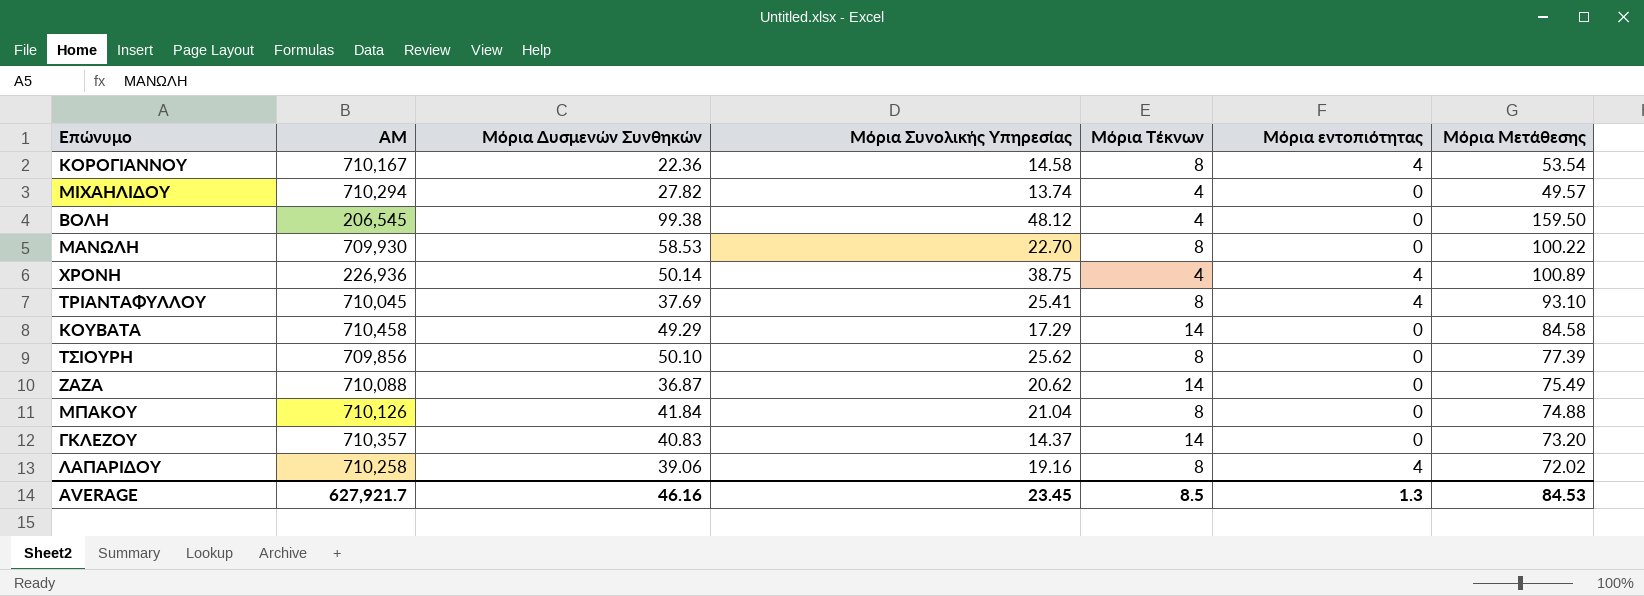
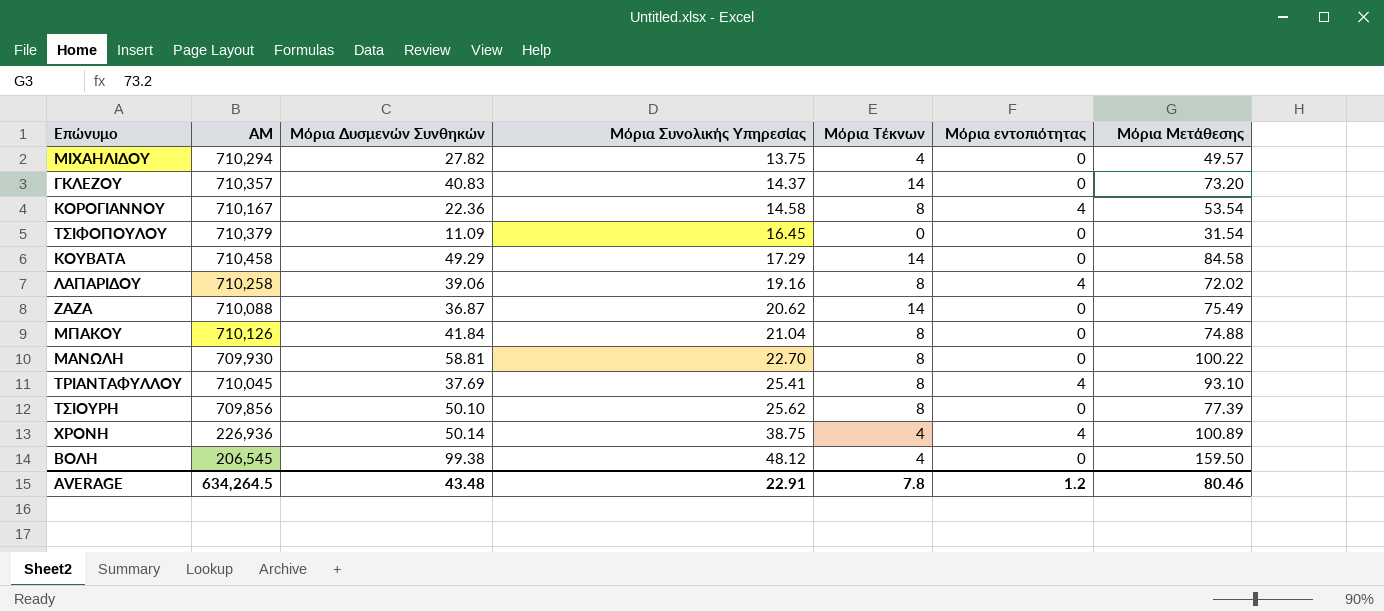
row order: none -> Μόρια Συνολικής Υπηρεσίας ascending
ΜΙΧΑΗΛΙΔΟΥ | Μόρια Συνολικής Υπηρεσίας: 13.74 -> 13.75
row ΤΣΙΦΟΠΟΥΛΟΥ: none -> 710,379 | 11.09 | 16.45 | 0 | 0 | 31.54
ΜΑΝΩΛΗ | Μόρια Δυσμενών Συνθηκών: 58.53 -> 58.81
AVERAGE | ΑΜ: 627,921.7 -> 634,264.5
AVERAGE | Μόρια Δυσμενών Συνθηκών: 46.16 -> 43.48
AVERAGE | Μόρια Συνολικής Υπηρεσίας: 23.45 -> 22.91
AVERAGE | Μόρια Τέκνων: 8.5 -> 7.8
AVERAGE | Μόρια εντοπιότητας: 1.3 -> 1.2
AVERAGE | Μόρια Μετάθεσης: 84.53 -> 80.46

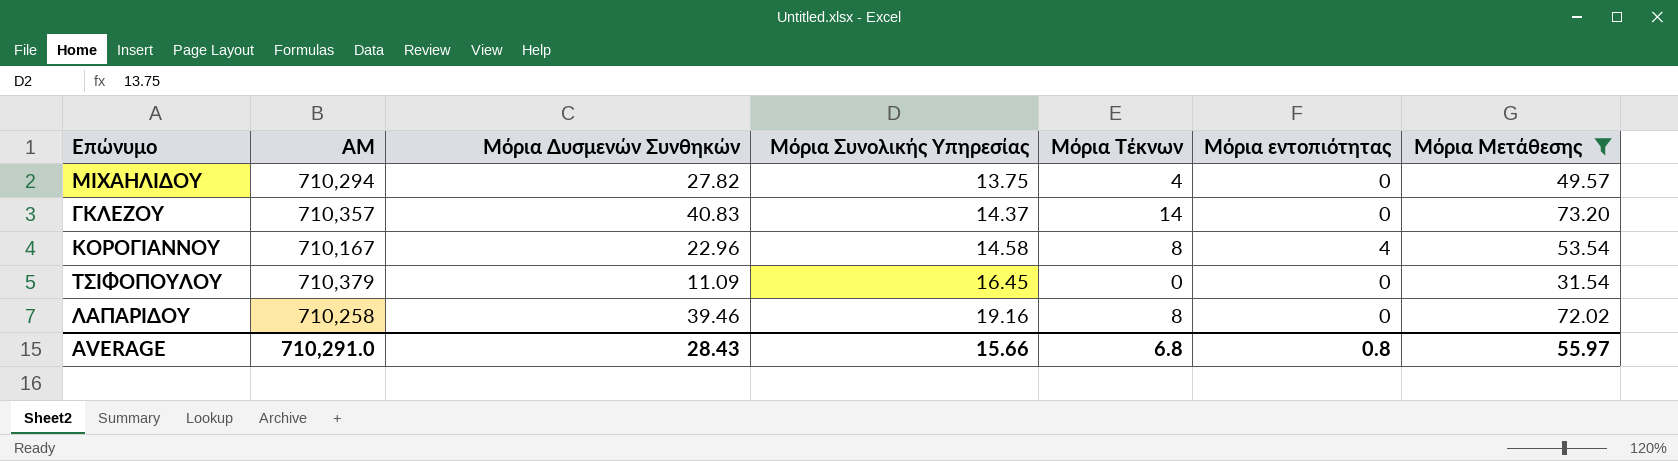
filter: none -> Μόρια Μετάθεσης <= 73.20
ΚΟΡΟΓΙΑΝΝΟΥ | Μόρια Δυσμενών Συνθηκών: 22.36 -> 22.96
ΛΑΠΑΡΙΔΟΥ | Μόρια Δυσμενών Συνθηκών: 39.06 -> 39.46
ΛΑΠΑΡΙΔΟΥ | Μόρια εντοπιότητας: 4 -> 0
AVERAGE | ΑΜ: 634,264.5 -> 710,291.0
AVERAGE | Μόρια Δυσμενών Συνθηκών: 43.48 -> 28.43
AVERAGE | Μόρια Συνολικής Υπηρεσίας: 22.91 -> 15.66
AVERAGE | Μόρια Τέκνων: 7.8 -> 6.8
AVERAGE | Μόρια εντοπιότητας: 1.2 -> 0.8
AVERAGE | Μόρια Μετάθεσης: 80.46 -> 55.97

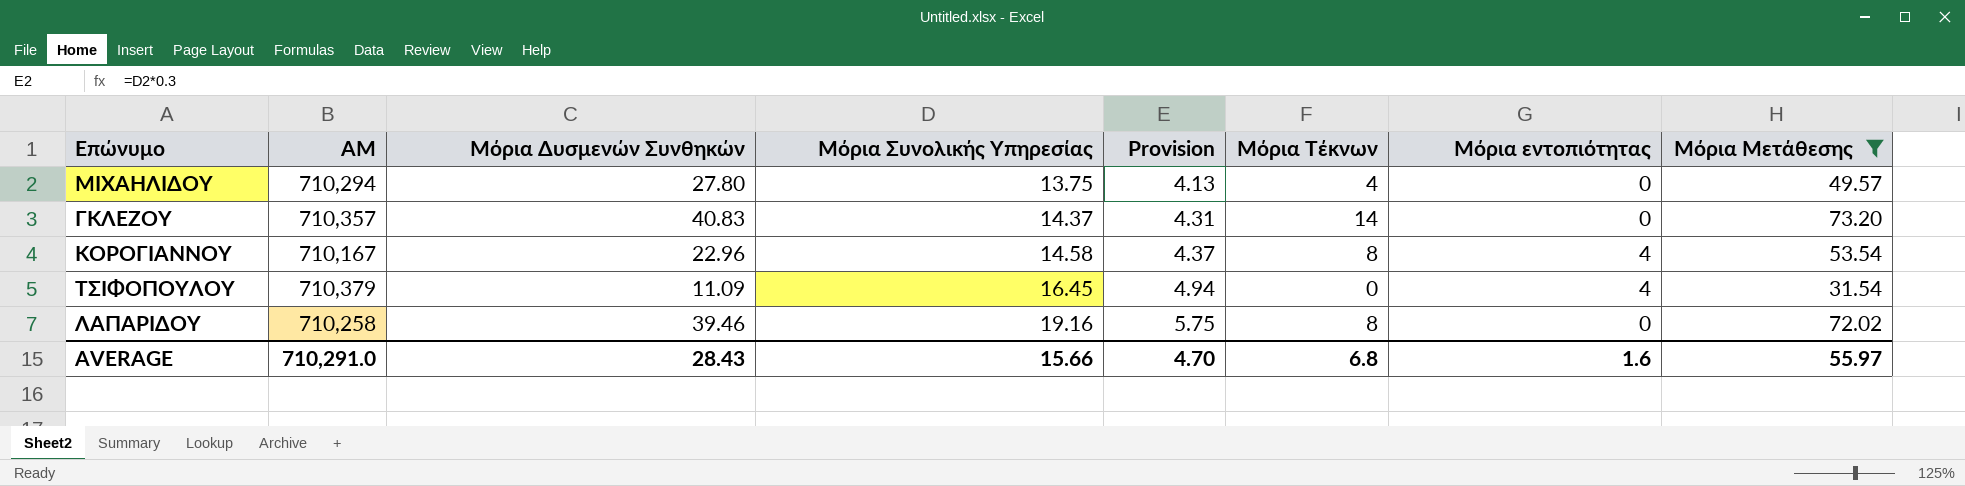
column Provision | formula: none -> [Μόρια Συνολικής Υπηρεσίας] * 0.3
ΜΙΧΑΗΛΙΔΟΥ | Μόρια Δυσμενών Συνθηκών: 27.82 -> 27.80
ΤΣΙΦΟΠΟΥΛΟΥ | Μόρια εντοπιότητας: 0 -> 4
AVERAGE | Μόρια εντοπιότητας: 0.8 -> 1.6

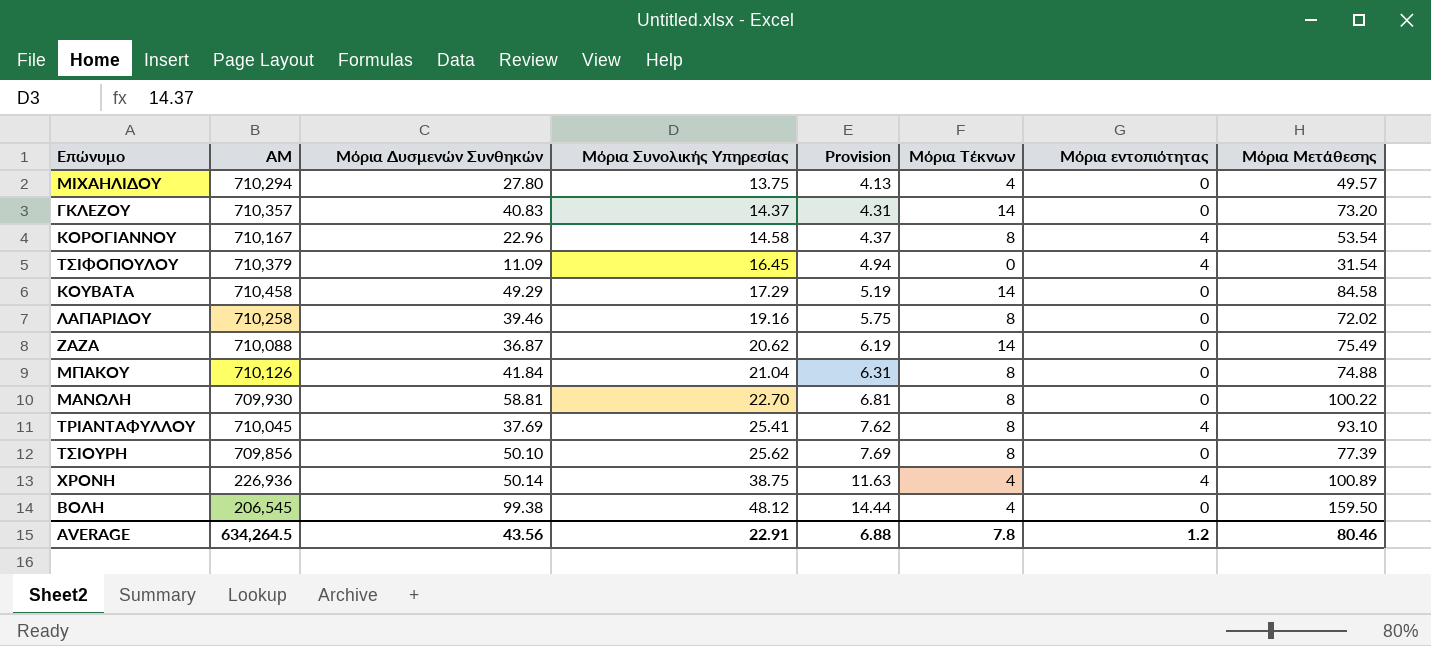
filter: Μόρια Μετάθεσης <= 73.20 -> none
AVERAGE | ΑΜ: 710,291.0 -> 634,264.5
AVERAGE | Μόρια Δυσμενών Συνθηκών: 28.43 -> 43.56
AVERAGE | Μόρια Συνολικής Υπηρεσίας: 15.66 -> 22.91
AVERAGE | Provision: 4.70 -> 6.88
AVERAGE | Μόρια Τέκνων: 6.8 -> 7.8
AVERAGE | Μόρια εντοπιότητας: 1.6 -> 1.2
AVERAGE | Μόρια Μετάθεσης: 55.97 -> 80.46

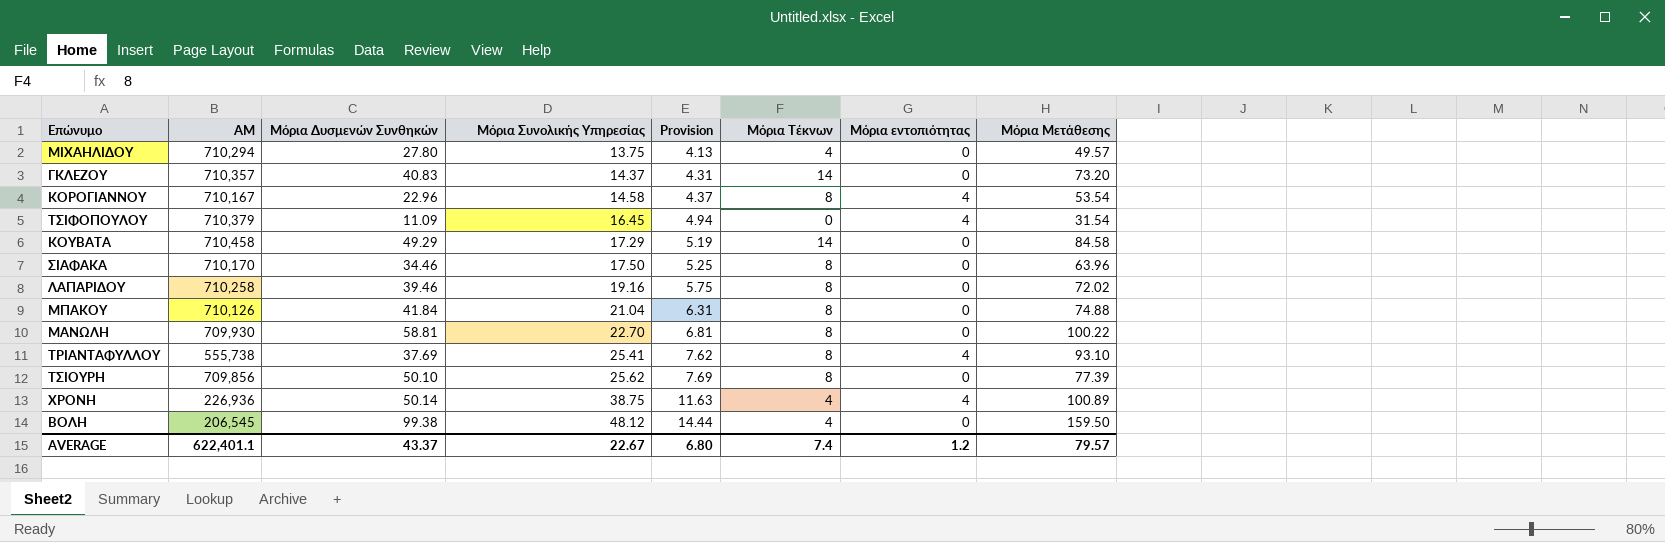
row ΖΑΖΑ: 710,088 | 36.87 | 20.62 | 6.19 | 14 | 0 | 75.49 -> none
row ΣΙΑΦΑΚΑ: none -> 710,170 | 34.46 | 17.50 | 5.25 | 8 | 0 | 63.96
ΤΡΙΑΝΤΑΦΥΛΛΟΥ | ΑΜ: 710,045 -> 555,738
AVERAGE | ΑΜ: 634,264.5 -> 622,401.1
AVERAGE | Μόρια Δυσμενών Συνθηκών: 43.56 -> 43.37
AVERAGE | Μόρια Συνολικής Υπηρεσίας: 22.91 -> 22.67
AVERAGE | Provision: 6.88 -> 6.80
AVERAGE | Μόρια Τέκνων: 7.8 -> 7.4
AVERAGE | Μόρια Μετάθεσης: 80.46 -> 79.57

